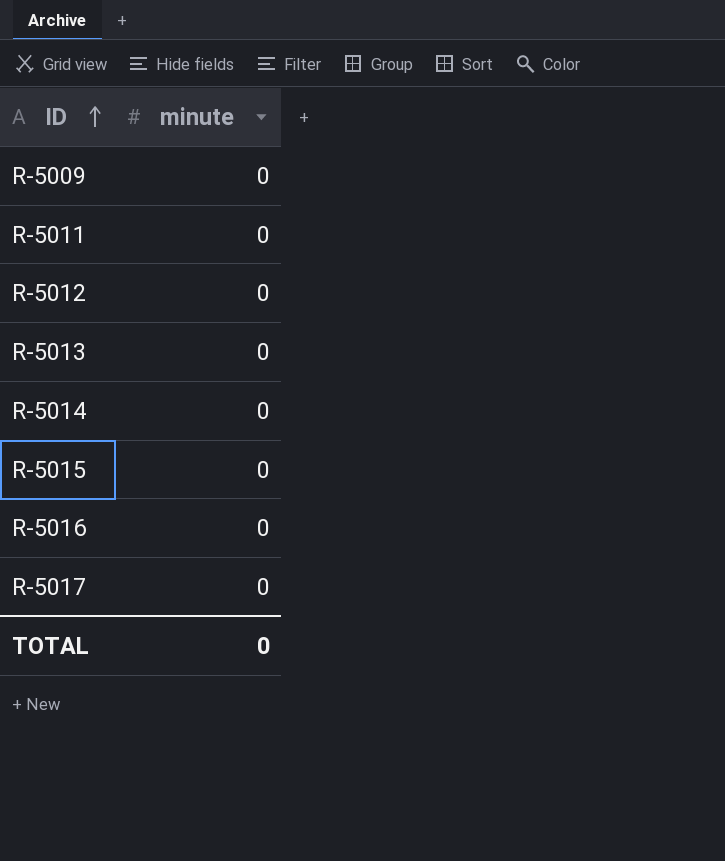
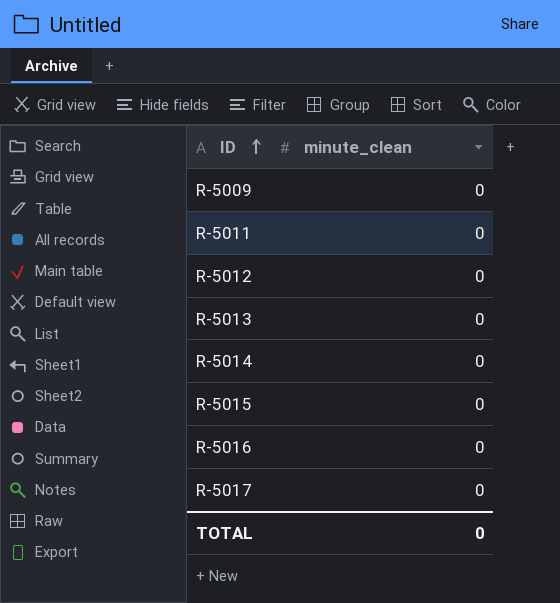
column name: minute -> minute_clean

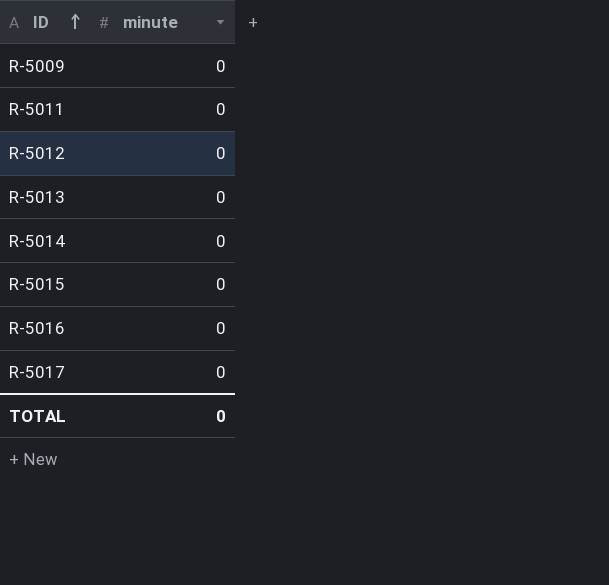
column name: minute_clean -> minute

